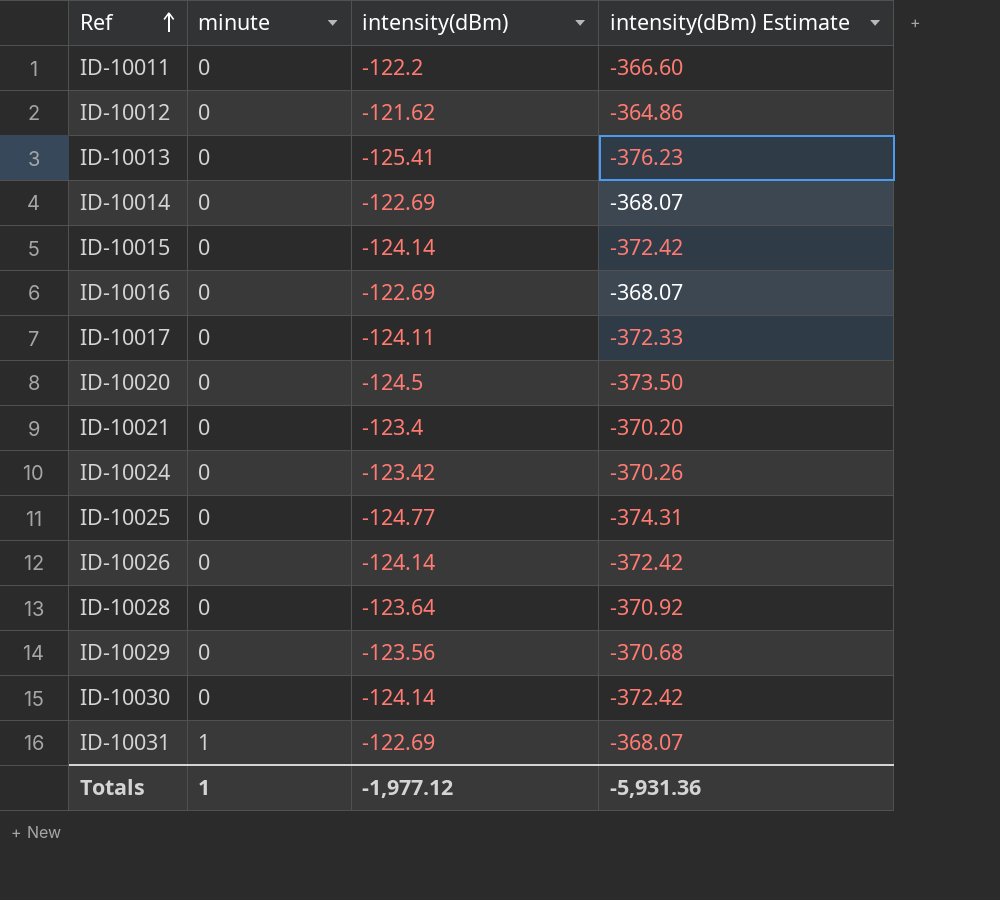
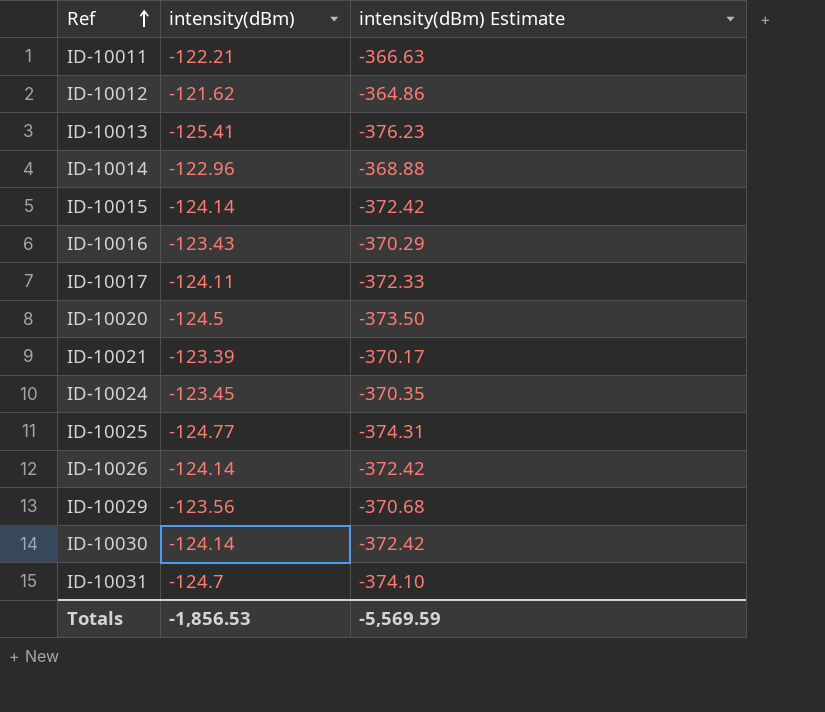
column minute | position: 2 -> none
row ID-10028: 0 | -123.64 | -370.92 -> none
ID-10011 | intensity(dBm): -122.2 -> -122.21
ID-10011 | intensity(dBm) Estimate: -366.60 -> -366.63
ID-10014 | intensity(dBm): -122.69 -> -122.96
ID-10014 | intensity(dBm) Estimate: -368.07 -> -368.88
ID-10016 | intensity(dBm): -122.69 -> -123.43
ID-10016 | intensity(dBm) Estimate: -368.07 -> -370.29
ID-10021 | intensity(dBm): -123.4 -> -123.39
ID-10021 | intensity(dBm) Estimate: -370.20 -> -370.17
ID-10024 | intensity(dBm): -123.42 -> -123.45
ID-10024 | intensity(dBm) Estimate: -370.26 -> -370.35
ID-10031 | intensity(dBm): -122.69 -> -124.7
ID-10031 | intensity(dBm) Estimate: -368.07 -> -374.10
Totals | intensity(dBm): -1,977.12 -> -1,856.53
Totals | intensity(dBm) Estimate: -5,931.36 -> -5,569.59

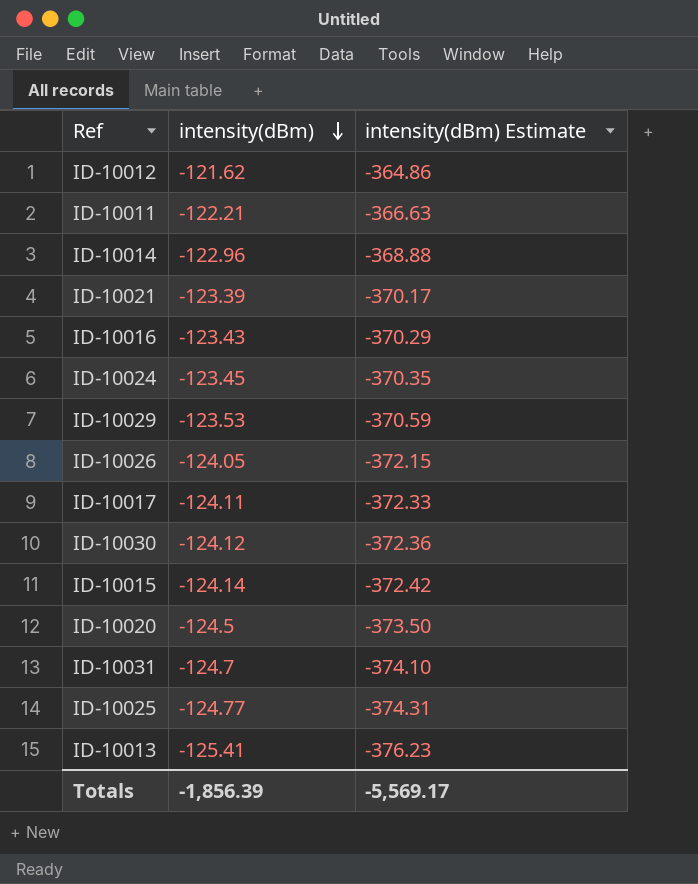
row order: Ref ascending -> intensity(dBm) descending
ID-10029 | intensity(dBm): -123.56 -> -123.53
ID-10029 | intensity(dBm) Estimate: -370.68 -> -370.59
ID-10026 | intensity(dBm): -124.14 -> -124.05
ID-10026 | intensity(dBm) Estimate: -372.42 -> -372.15
ID-10030 | intensity(dBm): -124.14 -> -124.12
ID-10030 | intensity(dBm) Estimate: -372.42 -> -372.36
Totals | intensity(dBm): -1,856.53 -> -1,856.39
Totals | intensity(dBm) Estimate: -5,569.59 -> -5,569.17

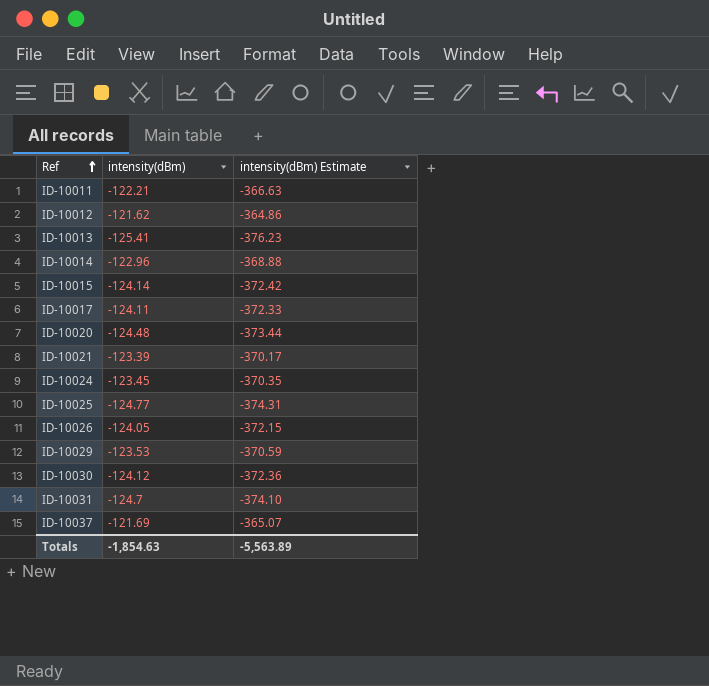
row order: intensity(dBm) descending -> Ref ascending
row ID-10016: -123.43 | -370.29 -> none
ID-10020 | intensity(dBm): -124.5 -> -124.48
ID-10020 | intensity(dBm) Estimate: -373.50 -> -373.44
row ID-10037: none -> -121.69 | -365.07
Totals | intensity(dBm): -1,856.39 -> -1,854.63
Totals | intensity(dBm) Estimate: -5,569.17 -> -5,563.89

